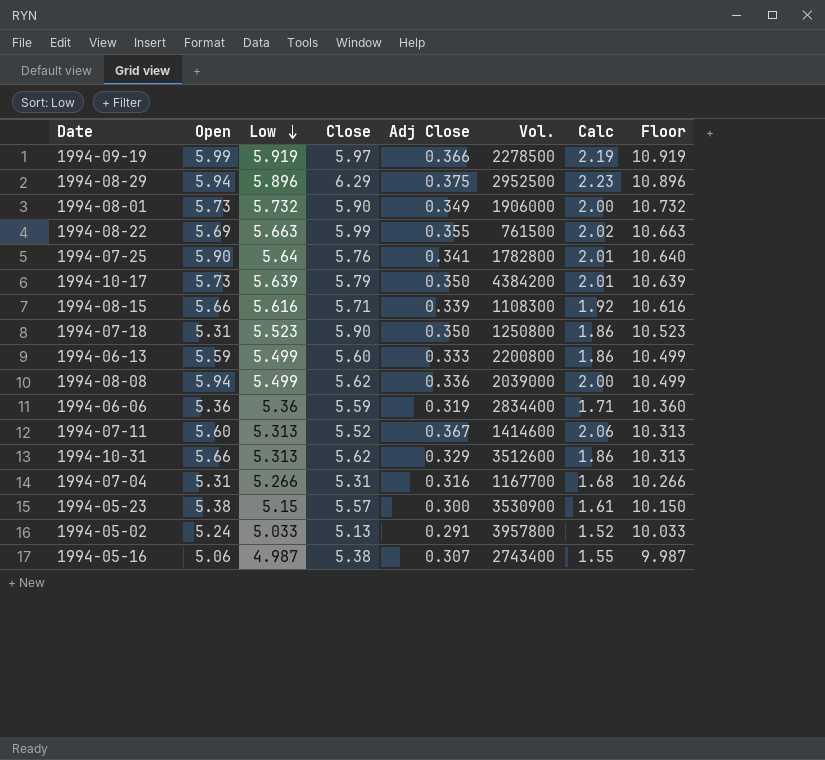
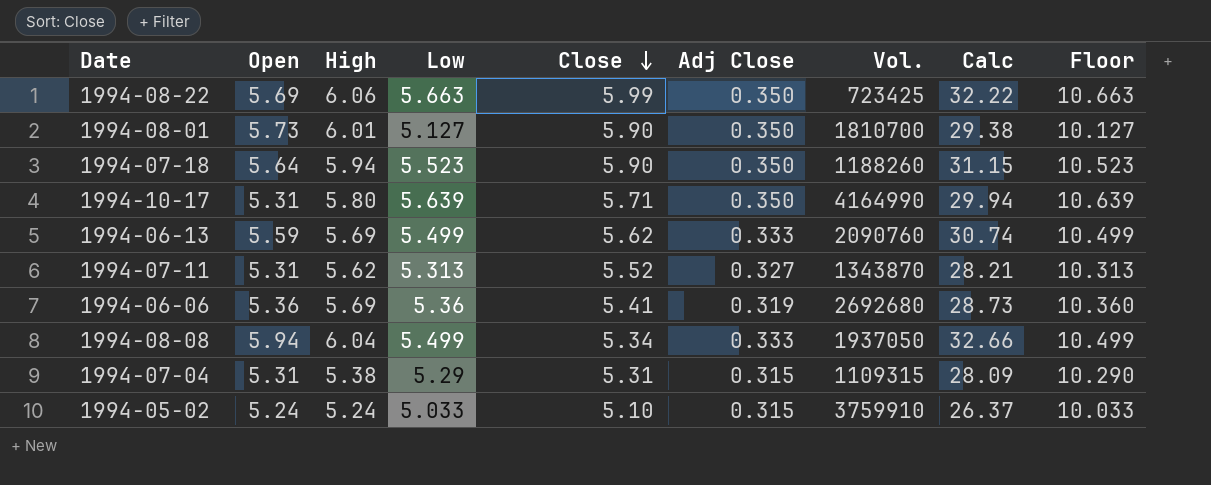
row order: Low descending -> Close descending
column High | position: none -> 3
column Calc | formula: [Open] * [Adj Close] -> [Open] * [Low]
row 1994-09-19: 5.99 | 5.919 | 5.97 | 0.366 | 2278500 | 2.19 | 10.919 -> none
row 1994-08-29: 5.94 | 5.896 | 6.29 | 0.375 | 2952500 | 2.23 | 10.896 -> none
row 1994-07-25: 5.90 | 5.64 | 5.76 | 0.341 | 1782800 | 2.01 | 10.640 -> none
row 1994-08-15: 5.66 | 5.616 | 5.71 | 0.339 | 1108300 | 1.92 | 10.616 -> none
row 1994-10-31: 5.66 | 5.313 | 5.62 | 0.329 | 3512600 | 1.86 | 10.313 -> none
row 1994-05-23: 5.38 | 5.15 | 5.57 | 0.300 | 3530900 | 1.61 | 10.150 -> none
row 1994-05-16: 5.06 | 4.987 | 5.38 | 0.307 | 2743400 | 1.55 | 9.987 -> none
1994-08-22 | Adj Close: 0.355 -> 0.350
1994-08-22 | Vol.: 761500 -> 723425
1994-08-01 | Low: 5.732 -> 5.127
1994-08-01 | Adj Close: 0.349 -> 0.350
1994-08-01 | Vol.: 1906000 -> 1810700
1994-08-01 | Floor: 10.732 -> 10.127
1994-07-18 | Open: 5.31 -> 5.64
1994-07-18 | Vol.: 1250800 -> 1188260
1994-10-17 | Open: 5.73 -> 5.31
1994-10-17 | Close: 5.79 -> 5.71
1994-10-17 | Vol.: 4384200 -> 4164990
1994-06-13 | Close: 5.60 -> 5.62
1994-06-13 | Vol.: 2200800 -> 2090760
1994-07-11 | Open: 5.60 -> 5.31
1994-07-11 | Adj Close: 0.367 -> 0.327
1994-07-11 | Vol.: 1414600 -> 1343870
1994-06-06 | Close: 5.59 -> 5.41
1994-06-06 | Vol.: 2834400 -> 2692680
1994-08-08 | Close: 5.62 -> 5.34
1994-08-08 | Adj Close: 0.336 -> 0.333
1994-08-08 | Vol.: 2039000 -> 1937050
1994-07-04 | Low: 5.266 -> 5.29
1994-07-04 | Adj Close: 0.316 -> 0.315
1994-07-04 | Vol.: 1167700 -> 1109315
1994-07-04 | Floor: 10.266 -> 10.290
1994-05-02 | Close: 5.13 -> 5.10
1994-05-02 | Adj Close: 0.291 -> 0.315
1994-05-02 | Vol.: 3957800 -> 3759910

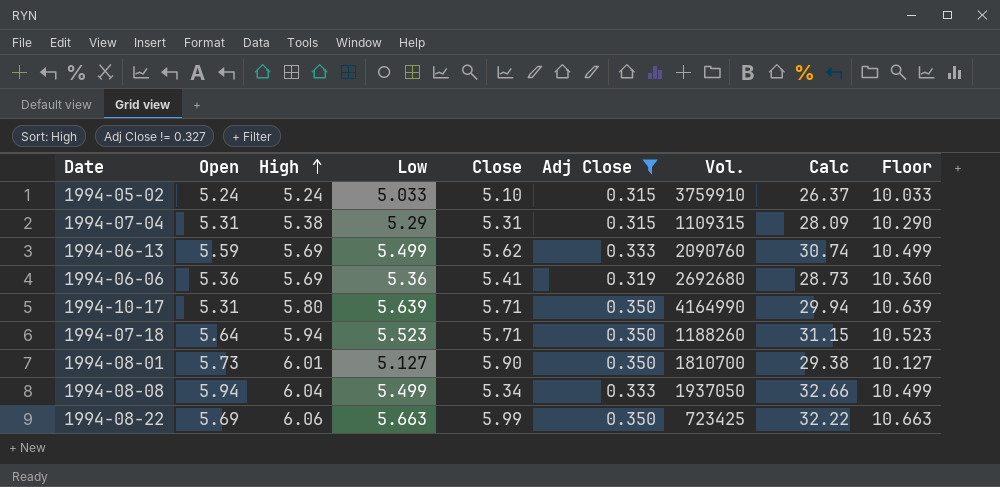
filter: none -> Adj Close != 0.327
row order: Close descending -> High ascending
1994-07-18 | Close: 5.90 -> 5.71

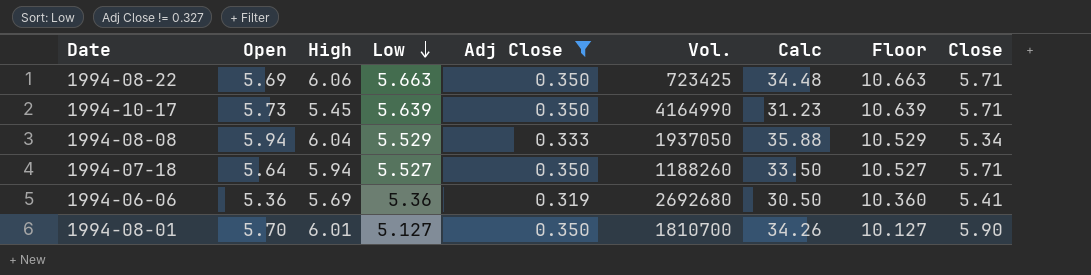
row order: High ascending -> Low descending
column Calc | formula: [Open] * [Low] -> [Open] * [High]
column Close | position: 5 -> 9
row 1994-05-02: 5.24 | 5.24 | 5.033 | 5.10 | 0.315 | 3759910 | 26.37 | 10.033 -> none
row 1994-07-04: 5.31 | 5.38 | 5.29 | 5.31 | 0.315 | 1109315 | 28.09 | 10.290 -> none
row 1994-06-13: 5.59 | 5.69 | 5.499 | 5.62 | 0.333 | 2090760 | 30.74 | 10.499 -> none
1994-08-22 | Close: 5.99 -> 5.71
1994-10-17 | Open: 5.31 -> 5.73
1994-10-17 | High: 5.80 -> 5.45
1994-08-08 | Low: 5.499 -> 5.529
1994-08-08 | Floor: 10.499 -> 10.529
1994-07-18 | Low: 5.523 -> 5.527
1994-07-18 | Floor: 10.523 -> 10.527
1994-08-01 | Open: 5.73 -> 5.70

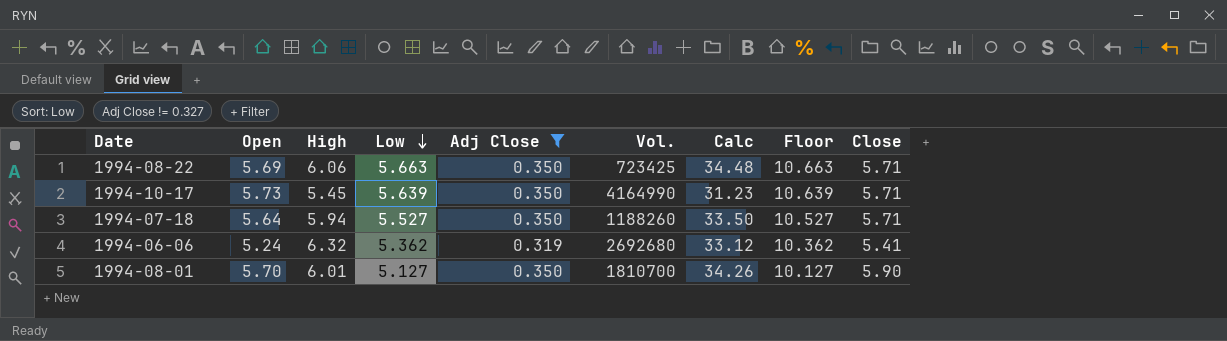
row 1994-08-08: 5.94 | 6.04 | 5.529 | 0.333 | 1937050 | 35.88 | 10.529 | 5.34 -> none
1994-06-06 | Open: 5.36 -> 5.24
1994-06-06 | High: 5.69 -> 6.32
1994-06-06 | Low: 5.36 -> 5.362
1994-06-06 | Calc: 30.50 -> 33.12
1994-06-06 | Floor: 10.360 -> 10.362

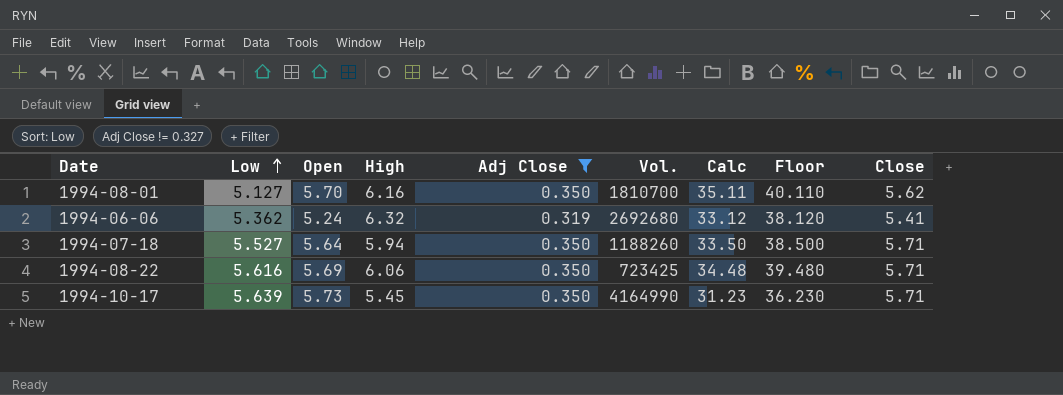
row order: Low descending -> Low ascending
column Low | position: 4 -> 2
column Floor | formula: [Low] + 5 -> [Calc] + 5
1994-08-01 | High: 6.01 -> 6.16
1994-08-01 | Calc: 34.26 -> 35.11
1994-08-01 | Close: 5.90 -> 5.62
1994-08-22 | Low: 5.663 -> 5.616

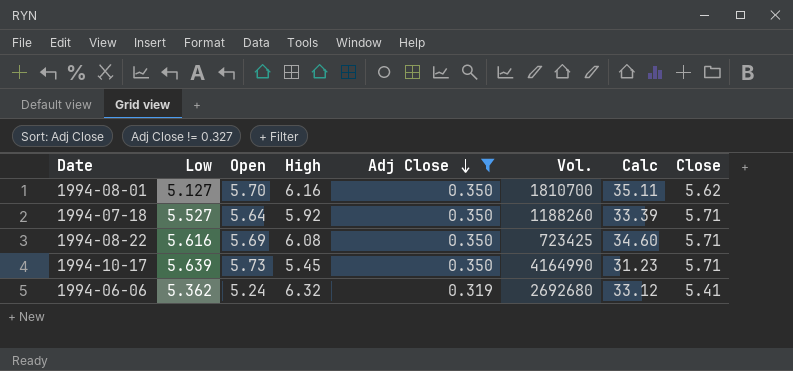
row order: Low ascending -> Adj Close descending
column Floor | formula: [Calc] + 5 -> none
1994-07-18 | High: 5.94 -> 5.92
1994-07-18 | Calc: 33.50 -> 33.39
1994-08-22 | High: 6.06 -> 6.08
1994-08-22 | Calc: 34.48 -> 34.60

